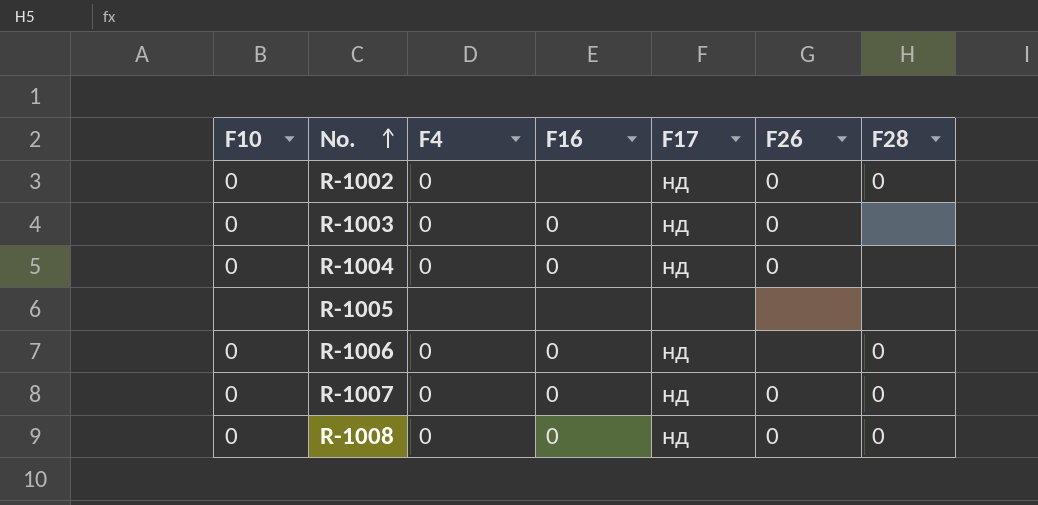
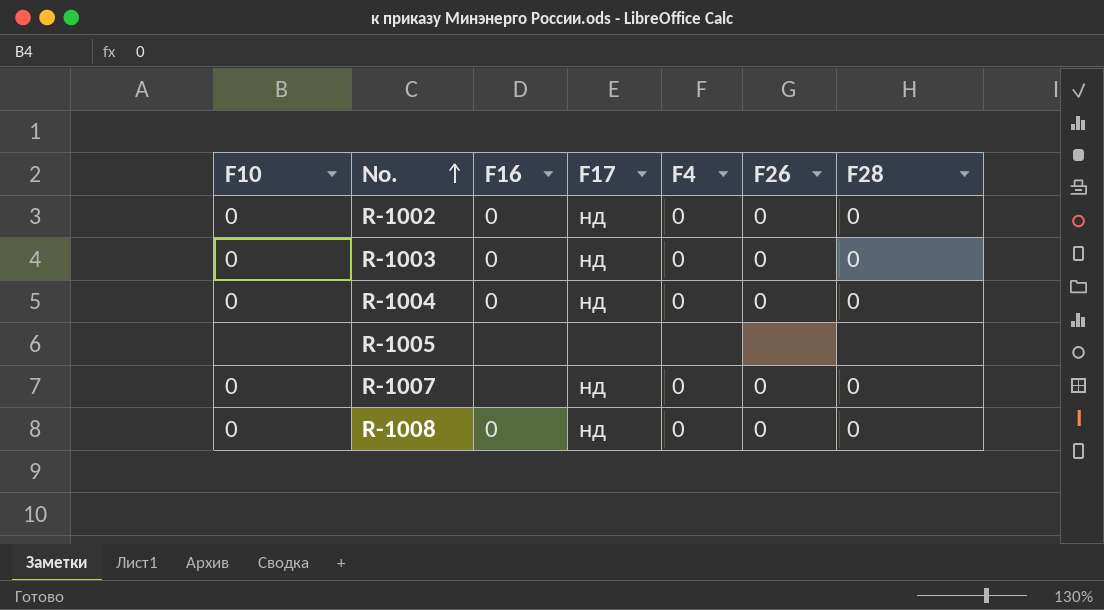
column F4 | position: 3 -> 5
row R-1006: 0 | 0 | 0 | нд | none | 0 -> none
R-1002 | F16: none -> 0
R-1003 | F28: none -> 0
R-1004 | F28: none -> 0
R-1007 | F16: 0 -> none

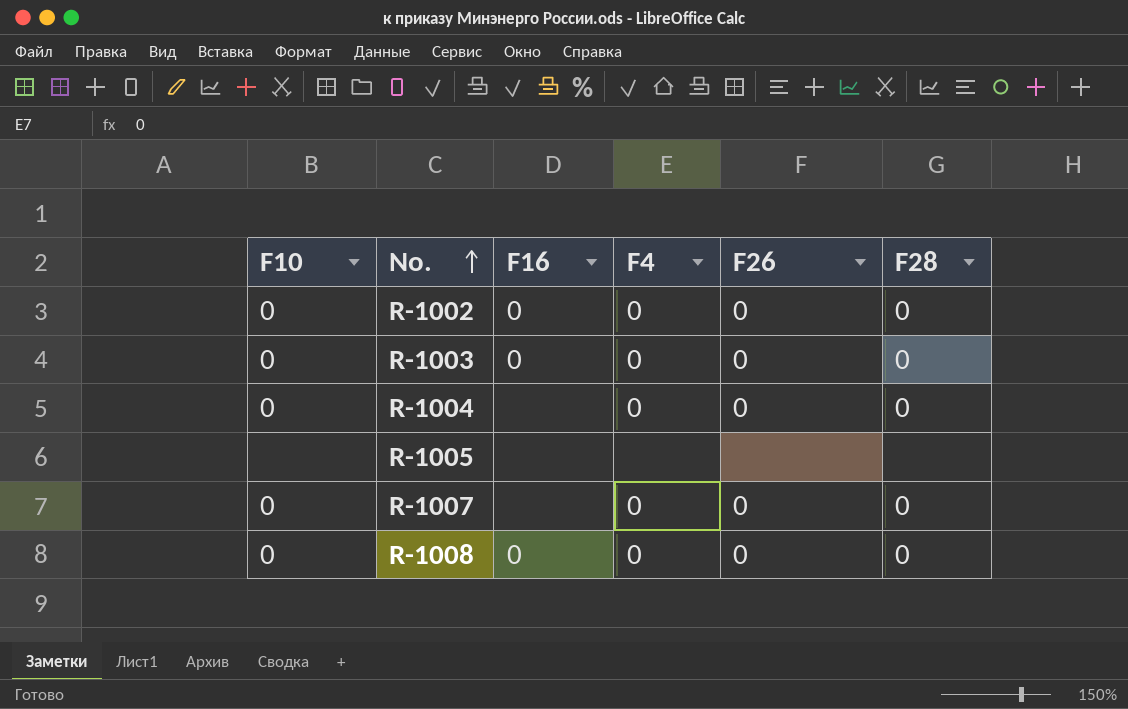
column F17 | position: 4 -> none
R-1004 | F16: 0 -> none

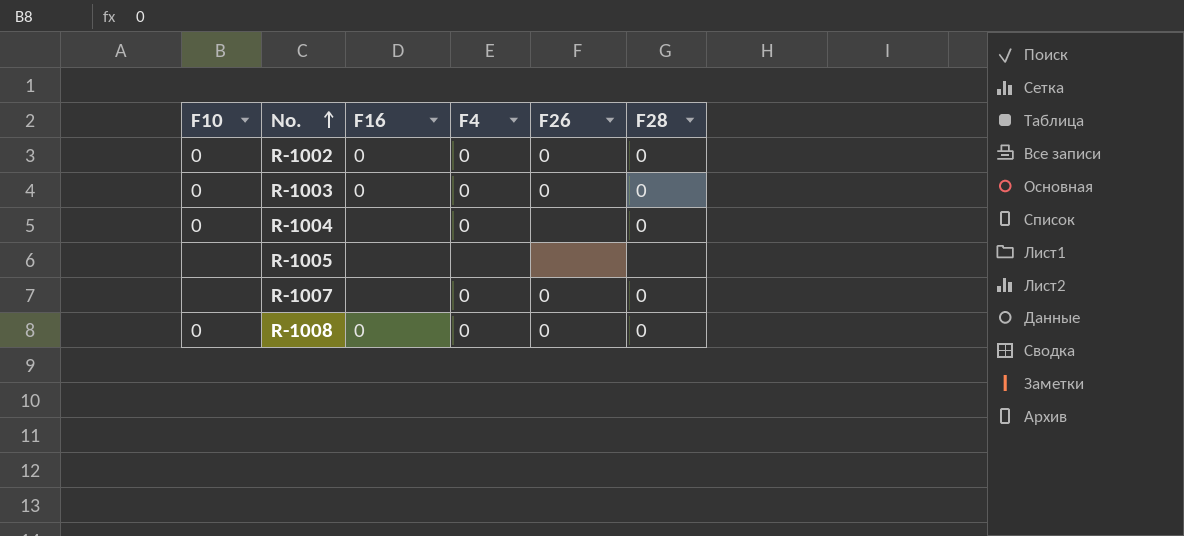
R-1004 | F26: 0 -> none
R-1007 | F10: 0 -> none

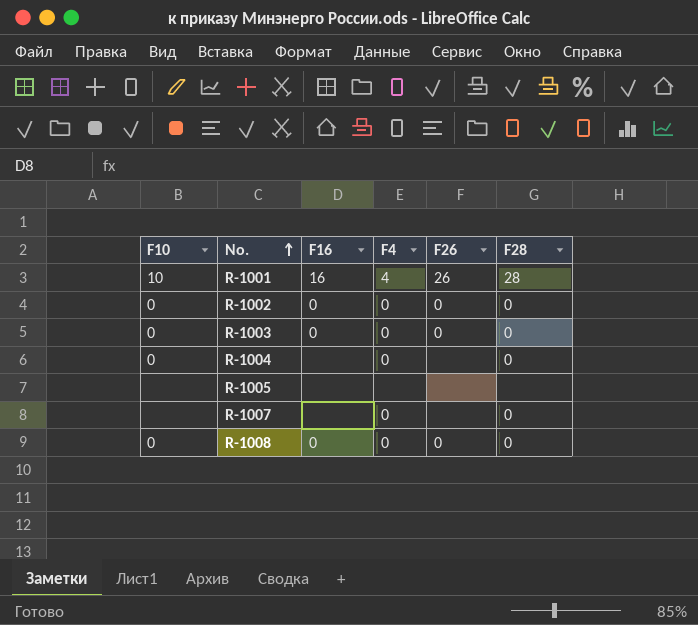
row R-1001: none -> 10 | 16 | 4 | 26 | 28
R-1007 | F26: 0 -> none

